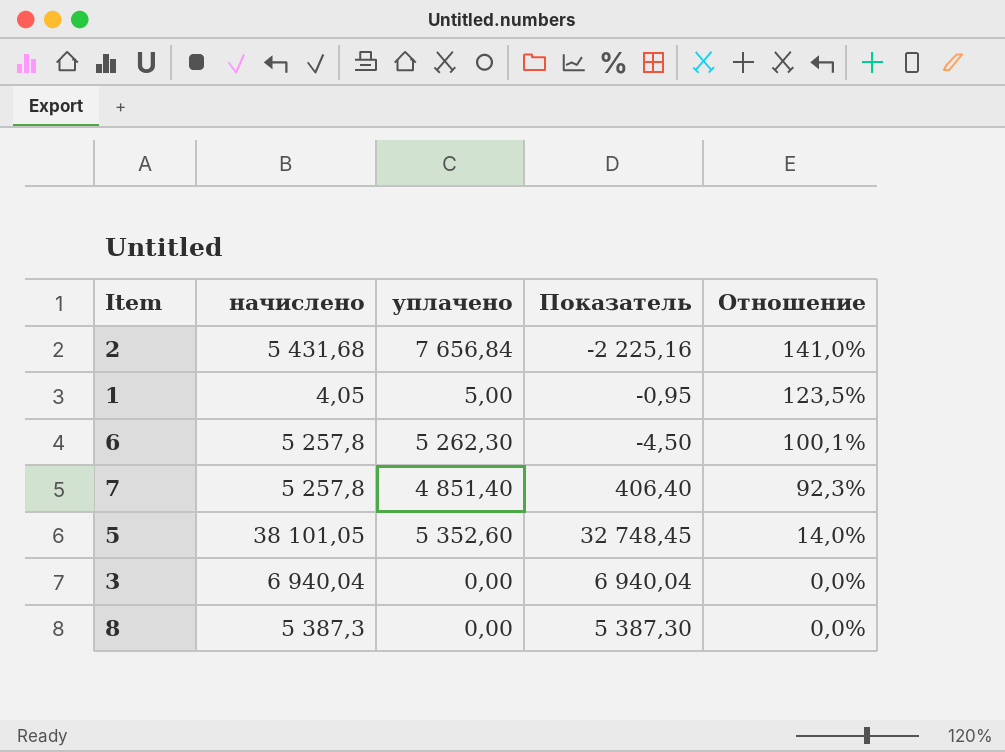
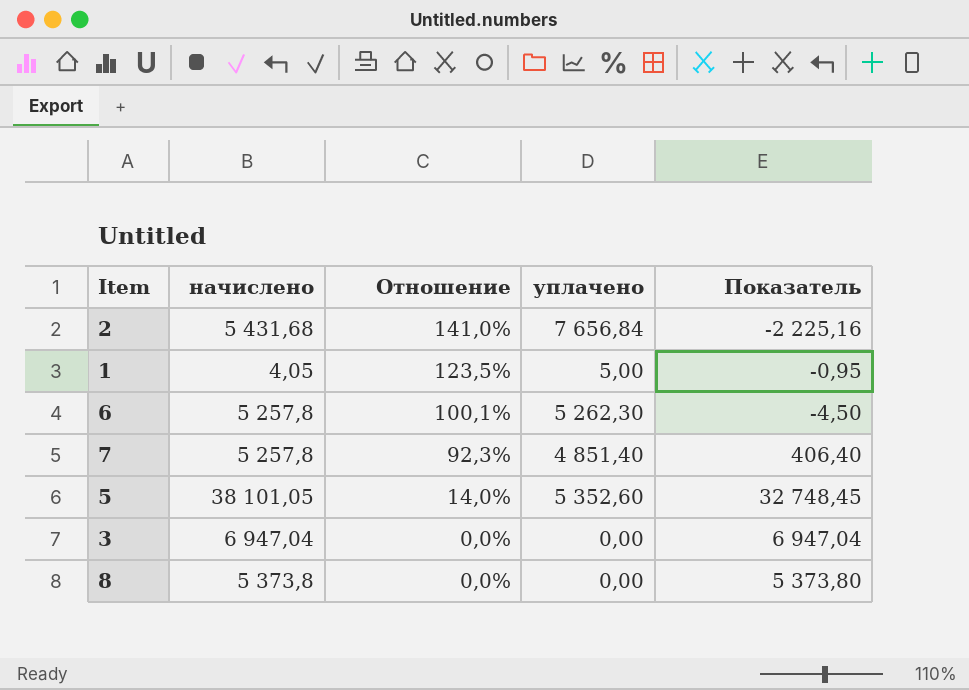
column Отношение | position: 5 -> 3
3 | начислено: 6 940,04 -> 6 947,04
3 | Показатель: 6 940,04 -> 6 947,04
8 | начислено: 5 387,3 -> 5 373,8
8 | Показатель: 5 387,30 -> 5 373,80

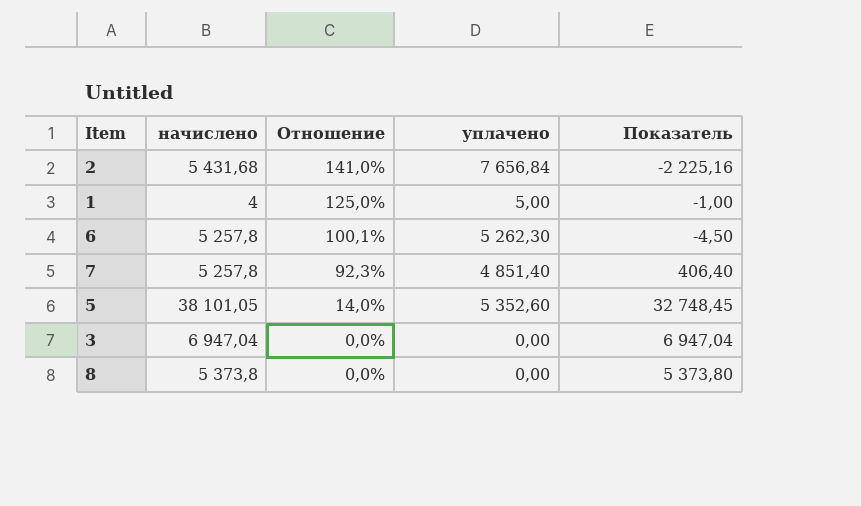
1 | начислено: 4,05 -> 4
1 | Отношение: 123,5% -> 125,0%
1 | Показатель: -0,95 -> -1,00

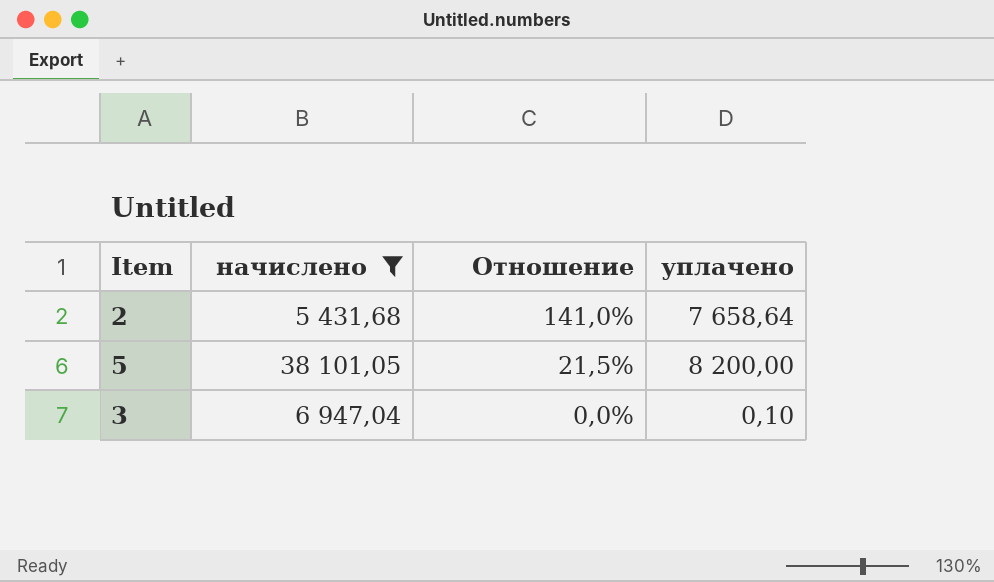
filter: none -> начислено >= 5 431,68
column Показатель | formula: [начислено] - [уплачено] -> none
2 | уплачено: 7 656,84 -> 7 658,64
5 | Отношение: 14,0% -> 21,5%
5 | уплачено: 5 352,60 -> 8 200,00
3 | уплачено: 0,00 -> 0,10

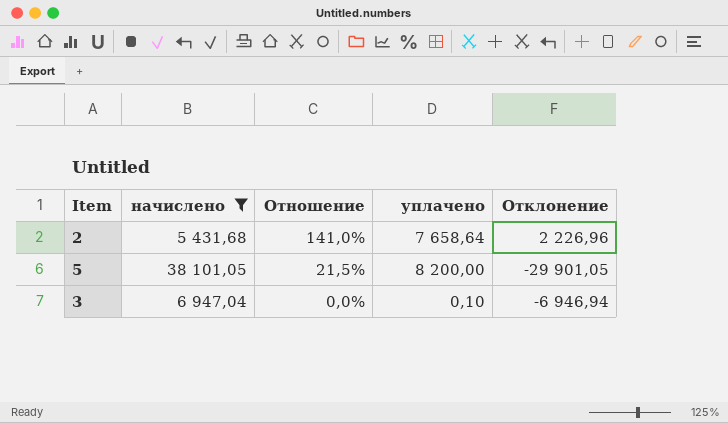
column Отклонение | formula: none -> [уплачено] - [начислено]

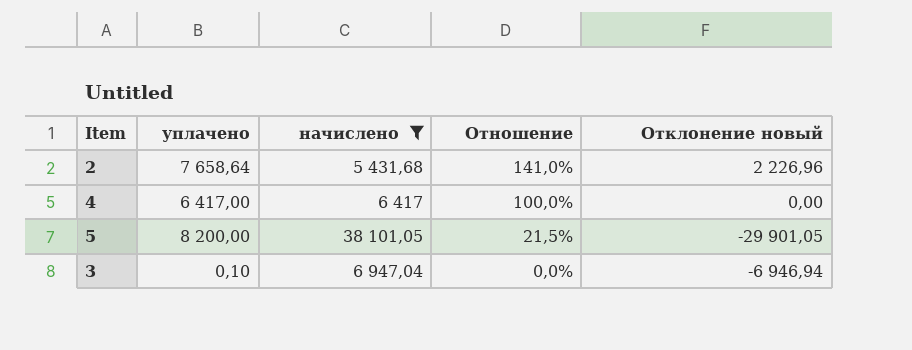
column уплачено | position: 4 -> 2
column name: Отклонение -> Отклонение новый
row 4: none -> 6 417,00 | 6 417 | 100,0% | 0,00

